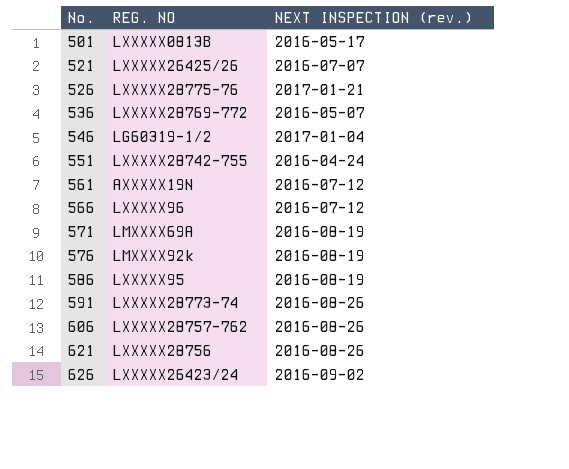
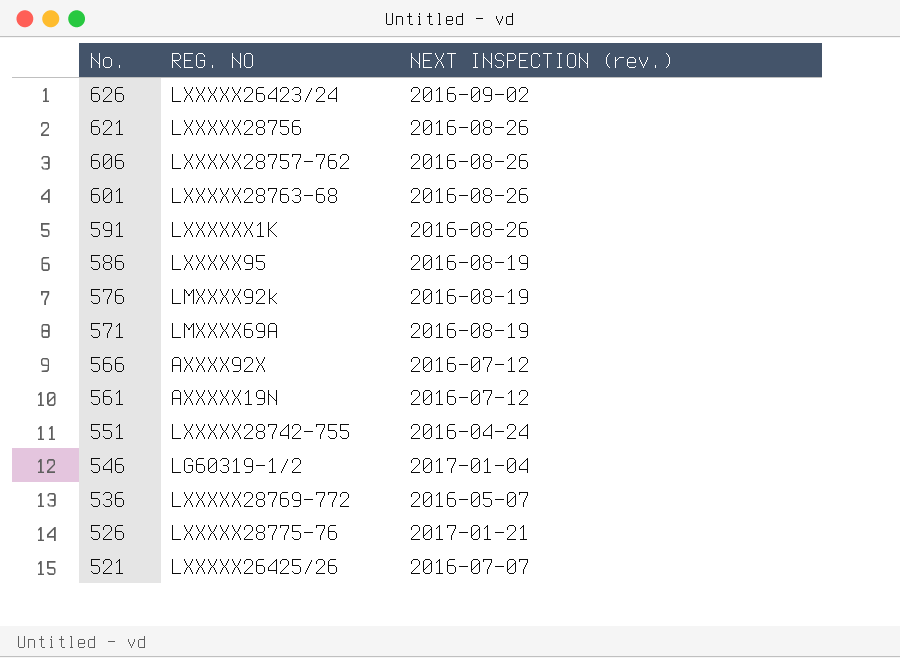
row order: No. ascending -> No. descending
row 501: LXXXXX0813B | 2016-05-17 -> none
row 601: none -> LXXXXX28763-68 | 2016-08-26
591 | REG. NO: LXXXXX28773-74 -> LXXXXXX1K
566 | REG. NO: LXXXXX96 -> AXXXX92X

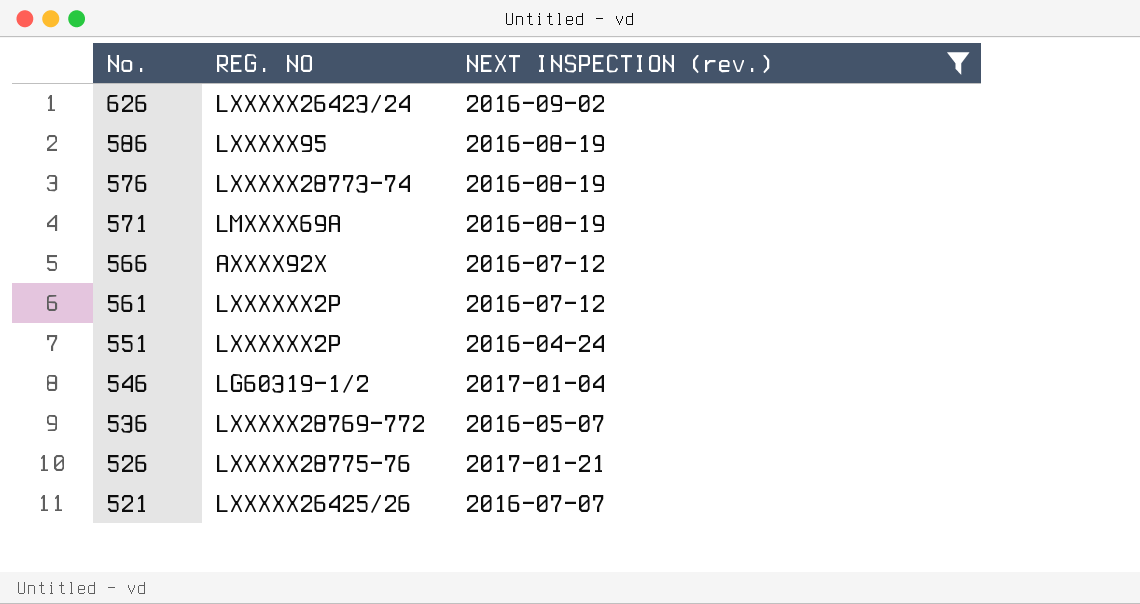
filter: none -> NEXT INSPECTION (rev.) != 2016-08-26
576 | REG. NO: LMXXXX92k -> LXXXXX28773-74
561 | REG. NO: AXXXXX19N -> LXXXXXX2P
551 | REG. NO: LXXXXX28742-755 -> LXXXXXX2P

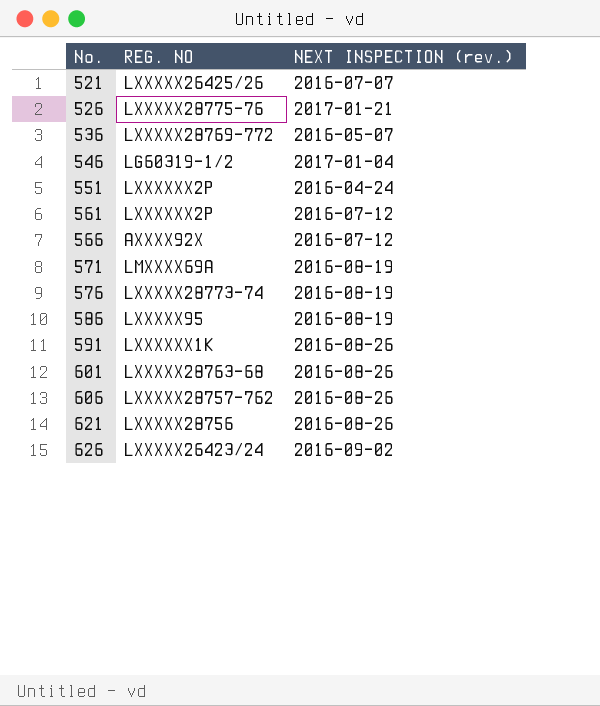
filter: NEXT INSPECTION (rev.) != 2016-08-26 -> none
row order: No. descending -> No. ascending

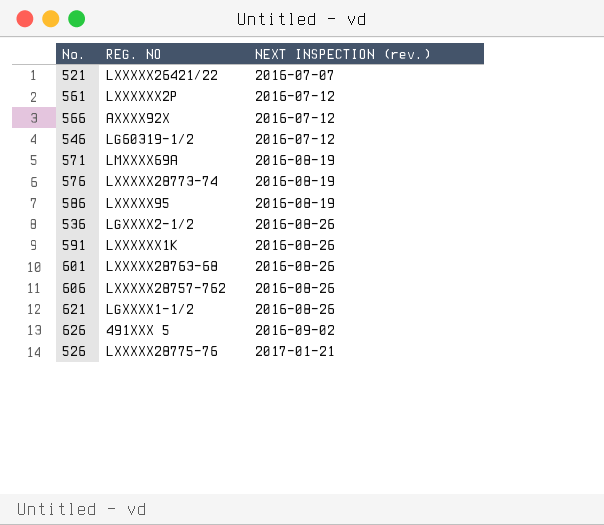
row order: No. ascending -> NEXT INSPECTION (rev.) ascending
row 551: LXXXXXX2P | 2016-04-24 -> none
521 | REG. NO: LXXXXX26425/26 -> LXXXXX26421/22
546 | NEXT INSPECTION (rev.): 2017-01-04 -> 2016-07-12
536 | REG. NO: LXXXXX28769-772 -> LGXXXX2-1/2
536 | NEXT INSPECTION (rev.): 2016-05-07 -> 2016-08-26
621 | REG. NO: LXXXXX28756 -> LGXXXX1-1/2
626 | REG. NO: LXXXXX26423/24 -> 491XXX 5

